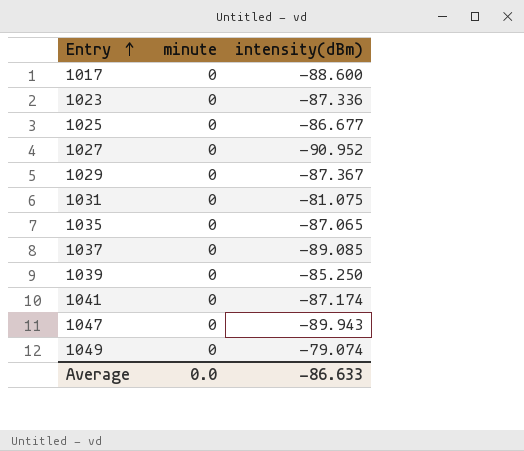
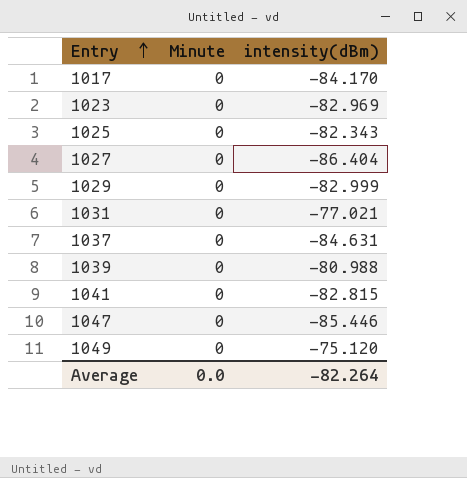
column name: minute -> Minute
row 1035: 0 | -87.065 -> none
1017 | intensity(dBm): -88.600 -> -84.170
1023 | intensity(dBm): -87.336 -> -82.969
1025 | intensity(dBm): -86.677 -> -82.343
1027 | intensity(dBm): -90.952 -> -86.404
1029 | intensity(dBm): -87.367 -> -82.999
1031 | intensity(dBm): -81.075 -> -77.021
1037 | intensity(dBm): -89.085 -> -84.631
1039 | intensity(dBm): -85.250 -> -80.988
1041 | intensity(dBm): -87.174 -> -82.815
1047 | intensity(dBm): -89.943 -> -85.446
1049 | intensity(dBm): -79.074 -> -75.120
Average | intensity(dBm): -86.633 -> -82.264

